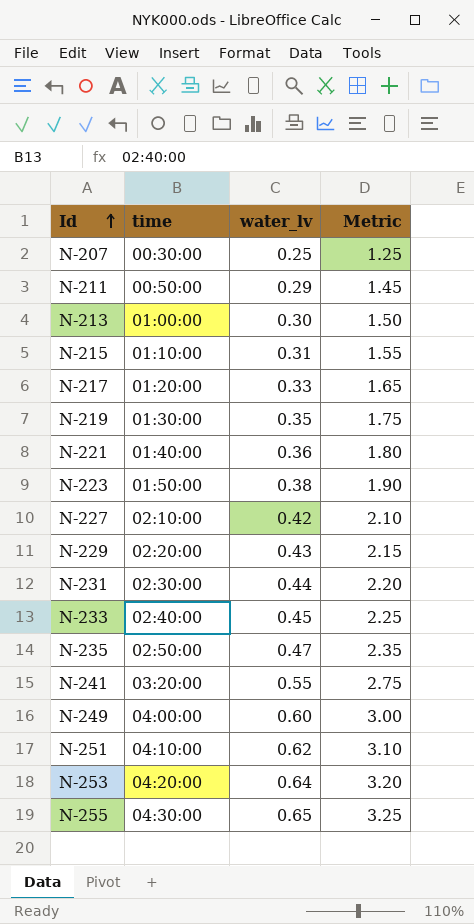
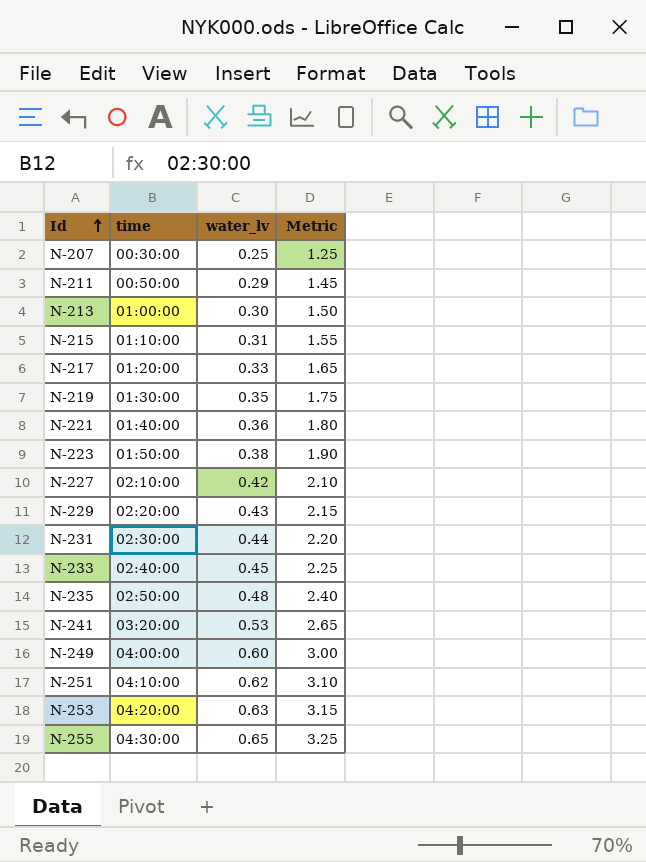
N-235 | water_lv: 0.47 -> 0.48
N-235 | Metric: 2.35 -> 2.40
N-241 | water_lv: 0.55 -> 0.53
N-241 | Metric: 2.75 -> 2.65
N-253 | water_lv: 0.64 -> 0.63
N-253 | Metric: 3.20 -> 3.15

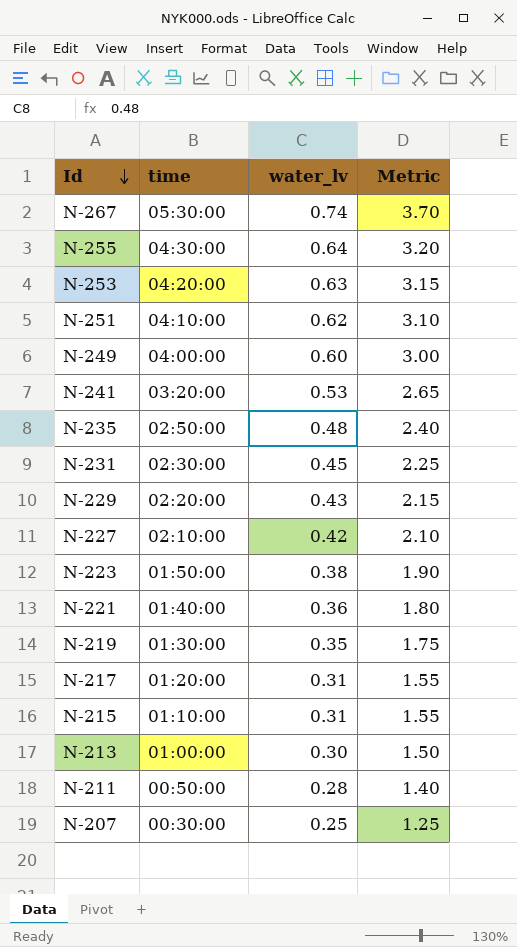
row order: Id ascending -> Id descending
row N-233: 02:40:00 | 0.45 | 2.25 -> none
row N-267: none -> 05:30:00 | 0.74 | 3.70
N-255 | water_lv: 0.65 -> 0.64
N-255 | Metric: 3.25 -> 3.20
N-231 | water_lv: 0.44 -> 0.45
N-231 | Metric: 2.20 -> 2.25
N-217 | water_lv: 0.33 -> 0.31
N-217 | Metric: 1.65 -> 1.55
N-211 | water_lv: 0.29 -> 0.28
N-211 | Metric: 1.45 -> 1.40

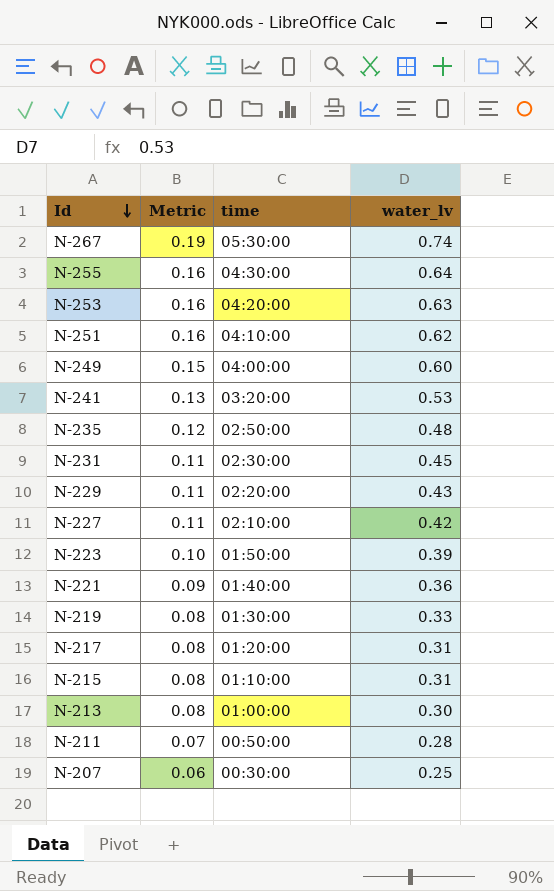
column Metric | formula: [water_lv] * 5 -> [water_lv] * 0.25
column Metric | position: 4 -> 2
N-223 | water_lv: 0.38 -> 0.39
N-219 | water_lv: 0.35 -> 0.33

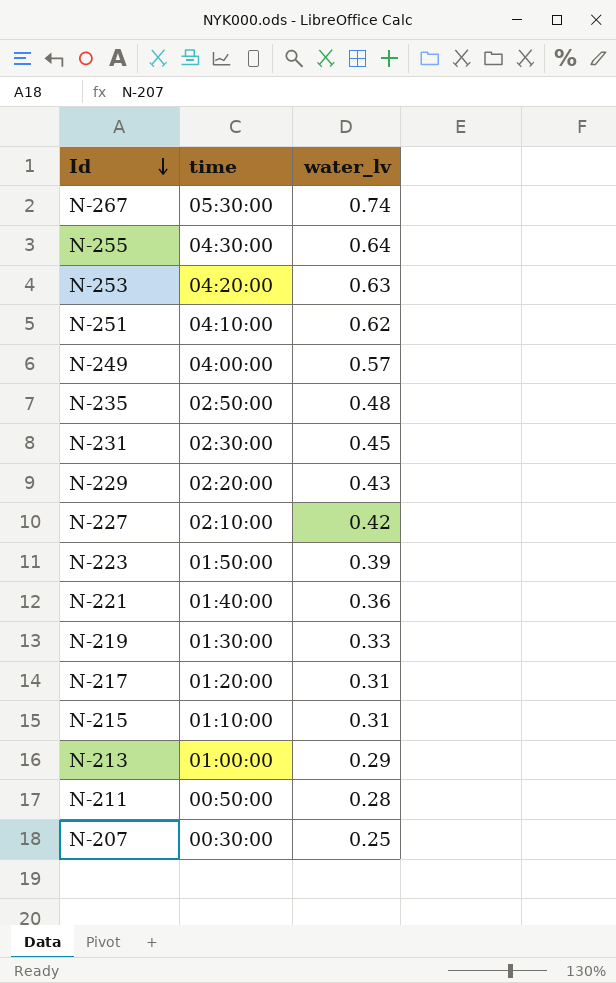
column Metric | formula: [water_lv] * 0.25 -> none
row N-241: 0.13 | 03:20:00 | 0.53 -> none
N-249 | water_lv: 0.60 -> 0.57
N-213 | water_lv: 0.30 -> 0.29

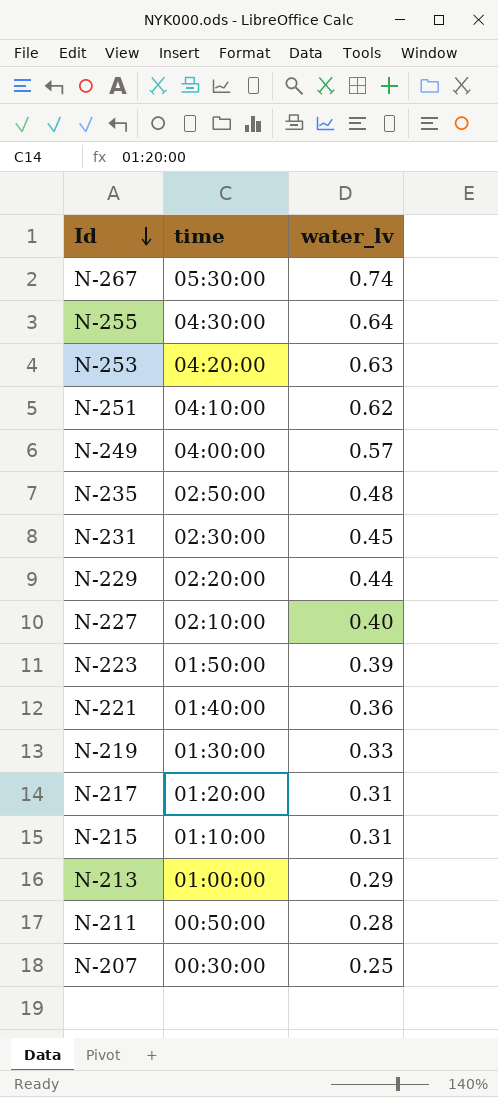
N-229 | water_lv: 0.43 -> 0.44
N-227 | water_lv: 0.42 -> 0.40

